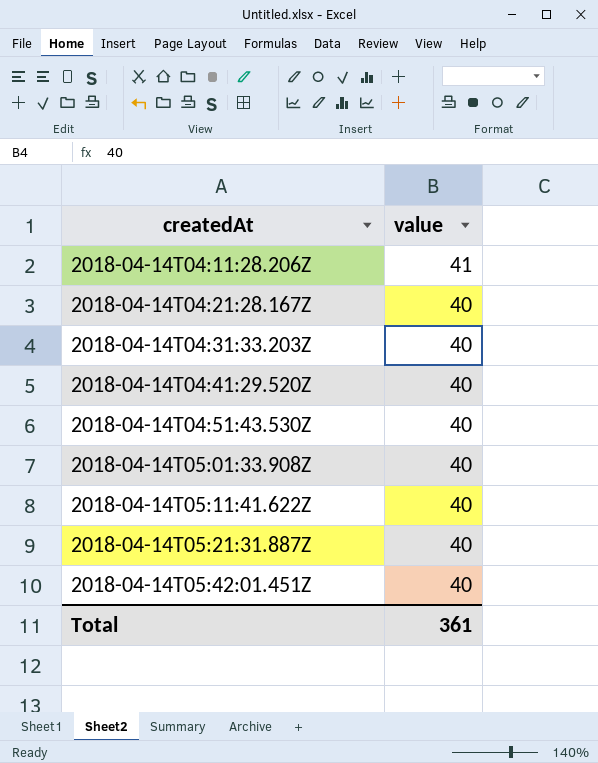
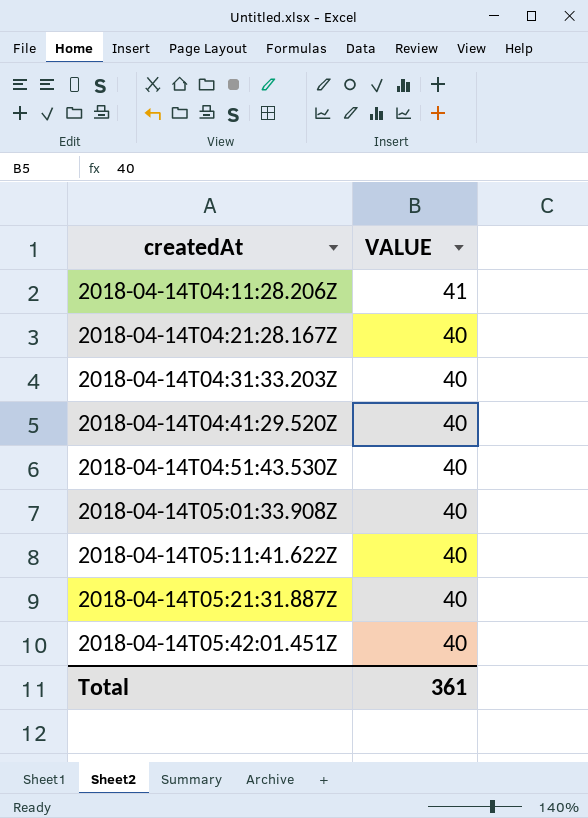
column name: value -> VALUE

